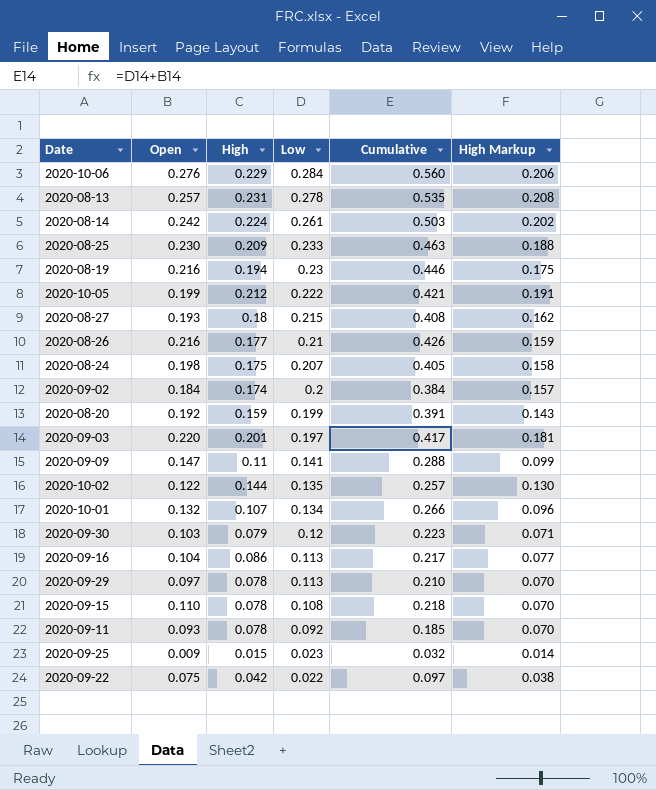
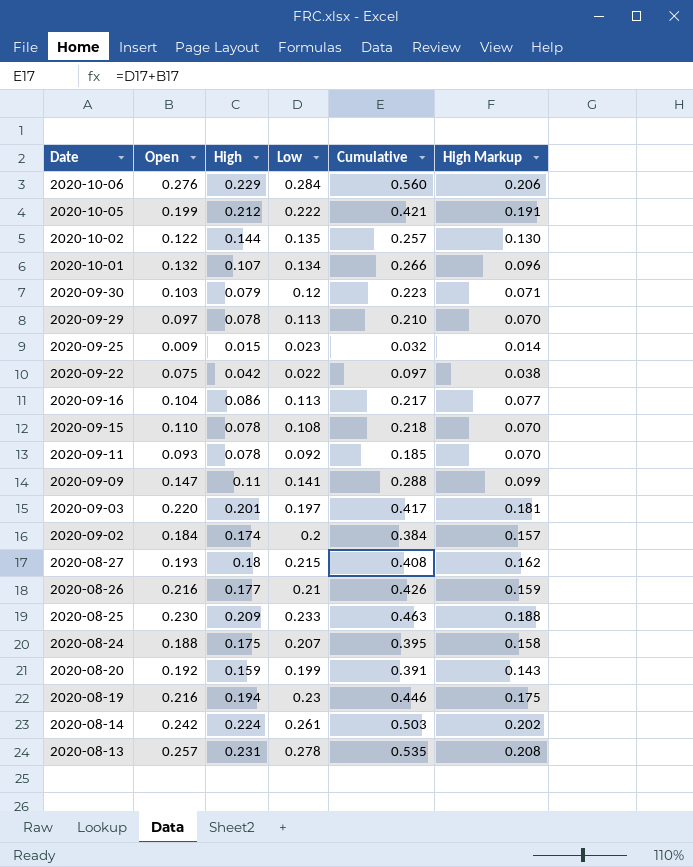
row order: Low descending -> Date descending
2020-08-24 | Open: 0.198 -> 0.188
2020-08-24 | Cumulative: 0.405 -> 0.395

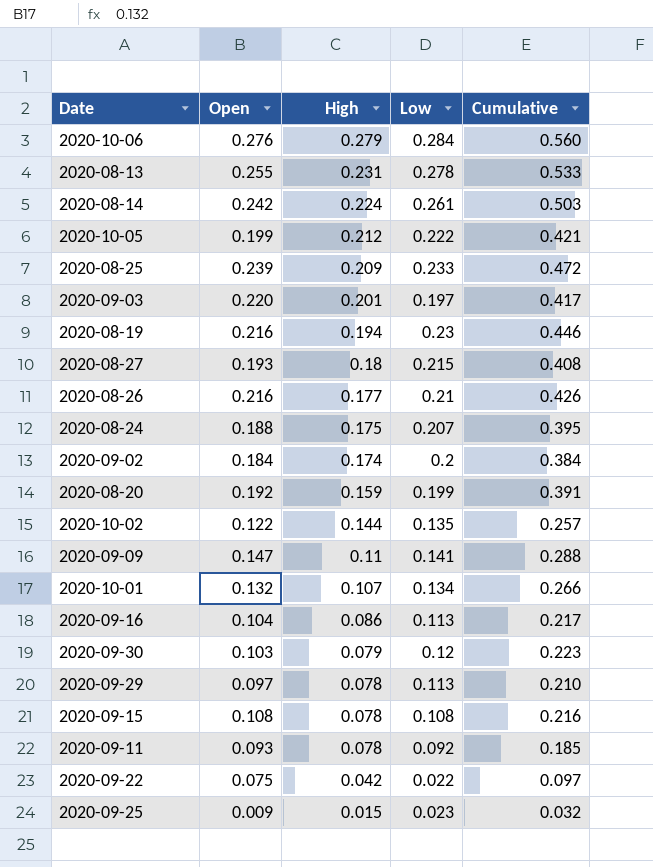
row order: Date descending -> High descending
column High Markup | formula: [High] * 0.9 -> none
2020-10-06 | High: 0.229 -> 0.279
2020-08-13 | Open: 0.257 -> 0.255
2020-08-13 | Cumulative: 0.535 -> 0.533
2020-08-25 | Open: 0.230 -> 0.239
2020-08-25 | Cumulative: 0.463 -> 0.472
2020-09-15 | Open: 0.110 -> 0.108
2020-09-15 | Cumulative: 0.218 -> 0.216

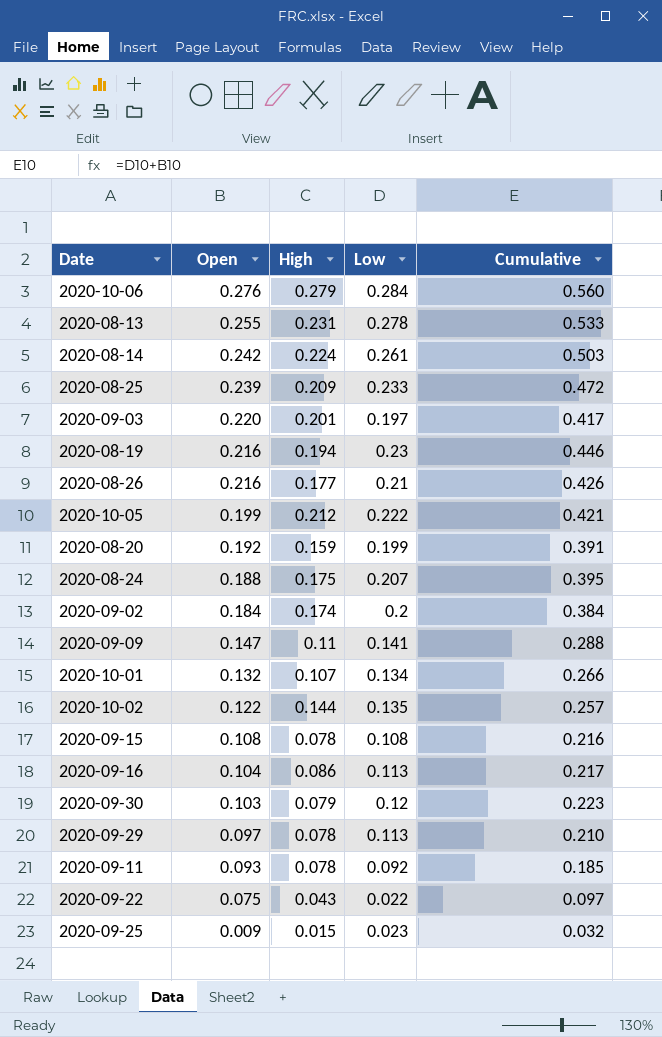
row order: High descending -> Open descending
row 2020-08-27: 0.193 | 0.18 | 0.215 | 0.408 -> none
2020-09-22 | High: 0.042 -> 0.043

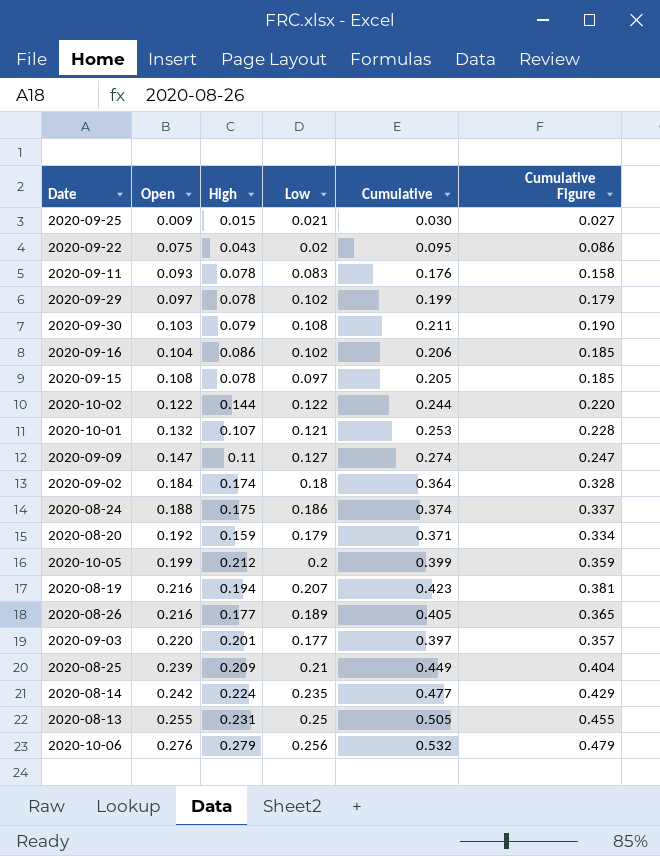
row order: Open descending -> Open ascending
column Cumulative Figure | formula: none -> [Cumulative] * 0.9
2020-09-25 | Low: 0.023 -> 0.021
2020-09-25 | Cumulative: 0.032 -> 0.030
2020-09-22 | Low: 0.022 -> 0.02
2020-09-22 | Cumulative: 0.097 -> 0.095
2020-09-11 | Low: 0.092 -> 0.083
2020-09-11 | Cumulative: 0.185 -> 0.176
2020-09-29 | Low: 0.113 -> 0.102
2020-09-29 | Cumulative: 0.210 -> 0.199
2020-09-30 | Low: 0.12 -> 0.108
2020-09-30 | Cumulative: 0.223 -> 0.211
2020-09-16 | Low: 0.113 -> 0.102
2020-09-16 | Cumulative: 0.217 -> 0.206
2020-09-15 | Low: 0.108 -> 0.097
2020-09-15 | Cumulative: 0.216 -> 0.205
2020-10-02 | Low: 0.135 -> 0.122
2020-10-02 | Cumulative: 0.257 -> 0.244
2020-10-01 | Low: 0.134 -> 0.121
2020-10-01 | Cumulative: 0.266 -> 0.253
2020-09-09 | Low: 0.141 -> 0.127
2020-09-09 | Cumulative: 0.288 -> 0.274
2020-09-02 | Low: 0.2 -> 0.18
2020-09-02 | Cumulative: 0.384 -> 0.364
2020-08-24 | Low: 0.207 -> 0.186
2020-08-24 | Cumulative: 0.395 -> 0.374
2020-08-20 | Low: 0.199 -> 0.179
2020-08-20 | Cumulative: 0.391 -> 0.371
2020-10-05 | Low: 0.222 -> 0.2
2020-10-05 | Cumulative: 0.421 -> 0.399
2020-08-19 | Low: 0.23 -> 0.207
2020-08-19 | Cumulative: 0.446 -> 0.423
2020-08-26 | Low: 0.21 -> 0.189
2020-08-26 | Cumulative: 0.426 -> 0.405
2020-09-03 | Low: 0.197 -> 0.177
2020-09-03 | Cumulative: 0.417 -> 0.397
2020-08-25 | Low: 0.233 -> 0.21
2020-08-25 | Cumulative: 0.472 -> 0.449
2020-08-14 | Low: 0.261 -> 0.235
2020-08-14 | Cumulative: 0.503 -> 0.477
2020-08-13 | Low: 0.278 -> 0.25
2020-08-13 | Cumulative: 0.533 -> 0.505
2020-10-06 | Low: 0.284 -> 0.256
2020-10-06 | Cumulative: 0.560 -> 0.532

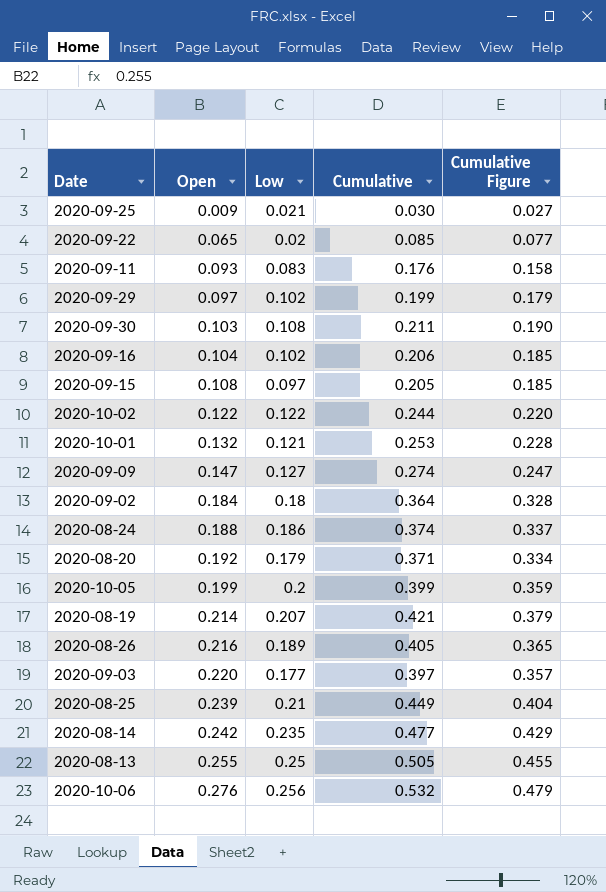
column High | position: 3 -> none
2020-09-22 | Open: 0.075 -> 0.065
2020-09-22 | Cumulative: 0.095 -> 0.085
2020-09-22 | Cumulative Figure: 0.086 -> 0.077
2020-08-19 | Open: 0.216 -> 0.214
2020-08-19 | Cumulative: 0.423 -> 0.421
2020-08-19 | Cumulative Figure: 0.381 -> 0.379

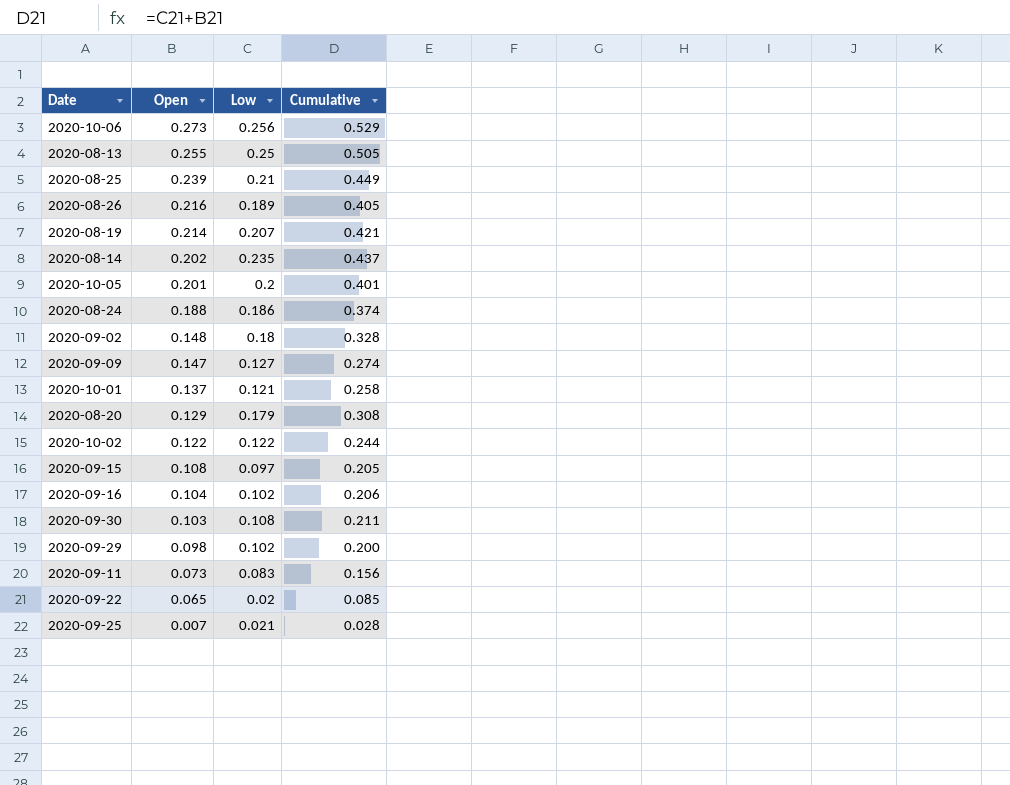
row order: Open ascending -> Open descending
column Cumulative Figure | formula: [Cumulative] * 0.9 -> none
row 2020-09-03: 0.220 | 0.177 | 0.397 | 0.357 -> none
2020-10-06 | Open: 0.276 -> 0.273
2020-10-06 | Cumulative: 0.532 -> 0.529
2020-08-14 | Open: 0.242 -> 0.202
2020-08-14 | Cumulative: 0.477 -> 0.437
2020-10-05 | Open: 0.199 -> 0.201
2020-10-05 | Cumulative: 0.399 -> 0.401
2020-09-02 | Open: 0.184 -> 0.148
2020-09-02 | Cumulative: 0.364 -> 0.328
2020-10-01 | Open: 0.132 -> 0.137
2020-10-01 | Cumulative: 0.253 -> 0.258
2020-08-20 | Open: 0.192 -> 0.129
2020-08-20 | Cumulative: 0.371 -> 0.308
2020-09-29 | Open: 0.097 -> 0.098
2020-09-29 | Cumulative: 0.199 -> 0.200
2020-09-11 | Open: 0.093 -> 0.073
2020-09-11 | Cumulative: 0.176 -> 0.156
2020-09-25 | Open: 0.009 -> 0.007
2020-09-25 | Cumulative: 0.030 -> 0.028

